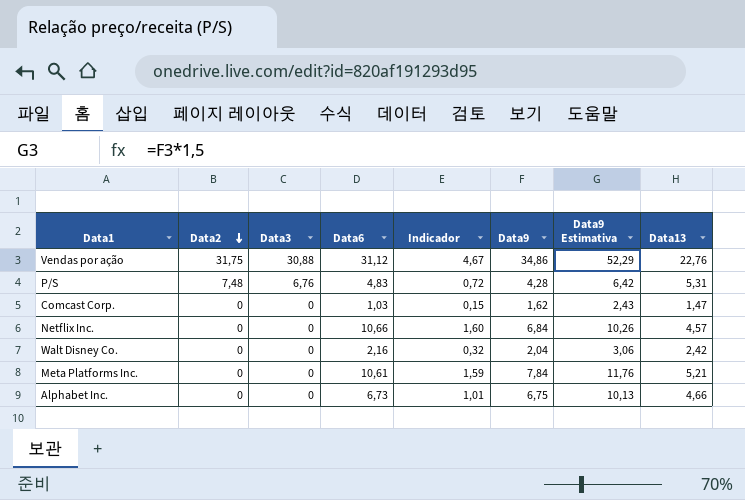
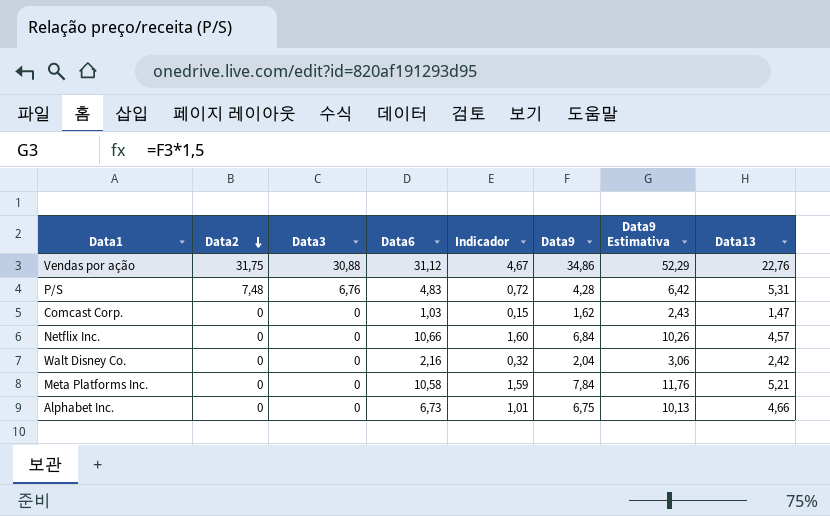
Meta Platforms Inc. | Data6: 10,61 -> 10,58

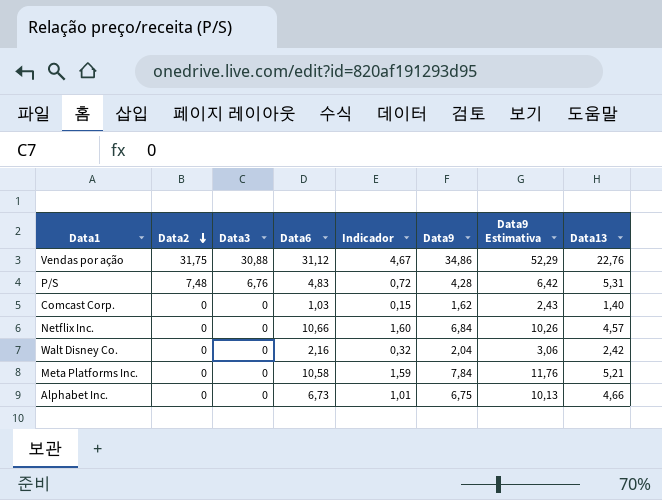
Comcast Corp. | Data13: 1,47 -> 1,40

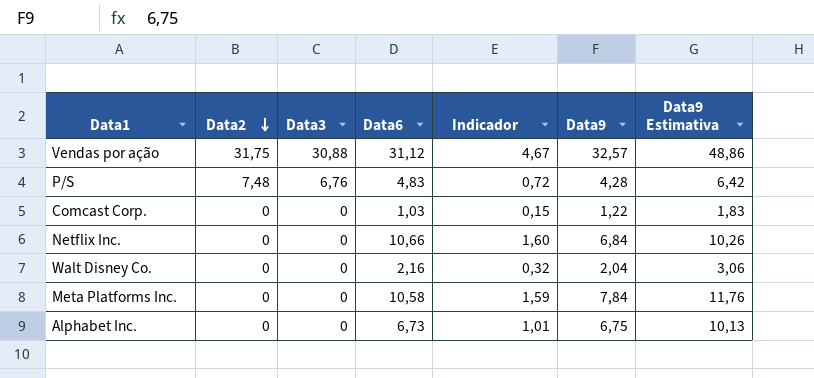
column Data13 | position: 8 -> none
Vendas por ação | Data9: 34,86 -> 32,57
Vendas por ação | Data9 Estimativa: 52,29 -> 48,86
Comcast Corp. | Data9: 1,62 -> 1,22
Comcast Corp. | Data9 Estimativa: 2,43 -> 1,83

